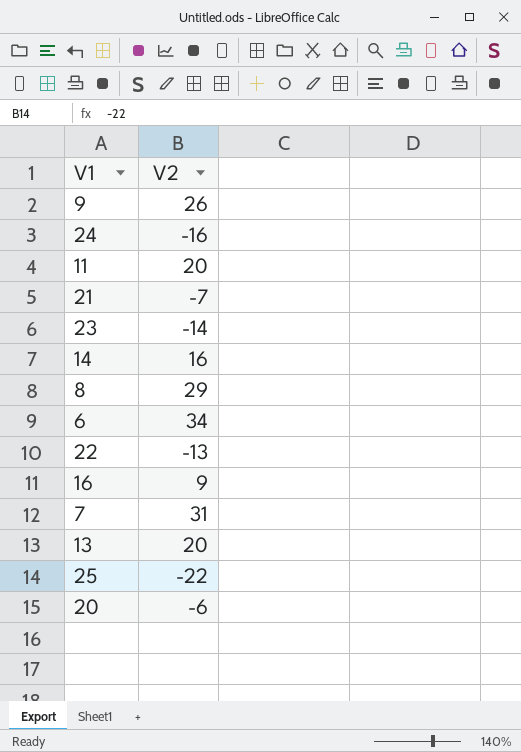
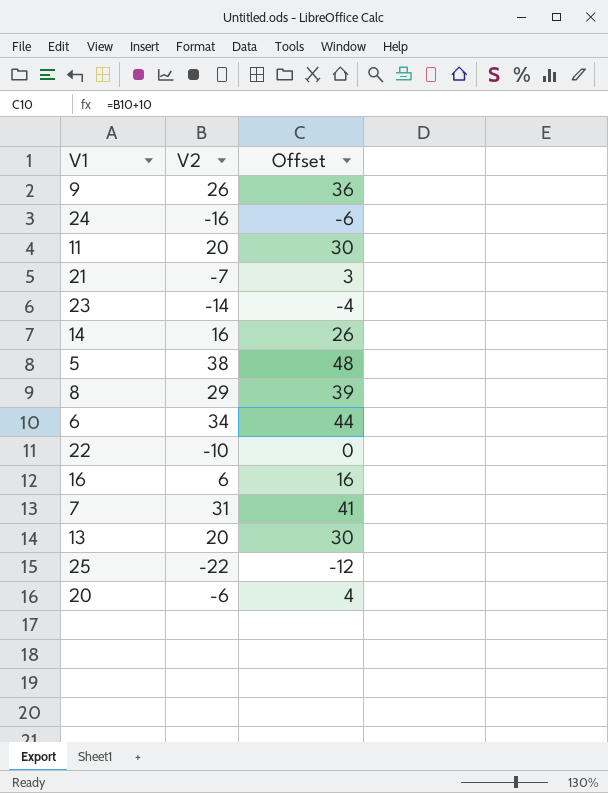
column Offset | formula: none -> [V2] + 10
row 5: none -> 38 | 48
22 | V2: -13 -> -10
16 | V2: 9 -> 6

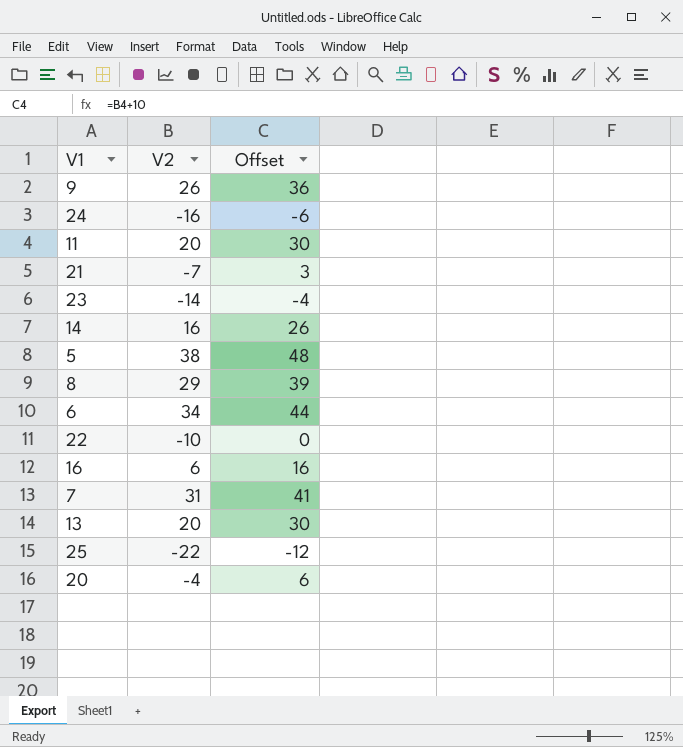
20 | V2: -6 -> -4
20 | Offset: 4 -> 6

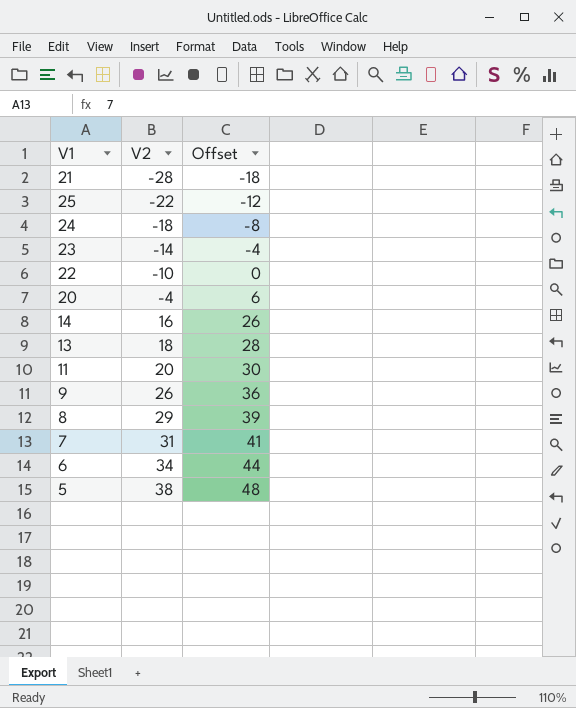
row order: none -> V2 ascending
row 16: 6 | 16 -> none
21 | V2: -7 -> -28
21 | Offset: 3 -> -18
24 | V2: -16 -> -18
24 | Offset: -6 -> -8
13 | V2: 20 -> 18
13 | Offset: 30 -> 28

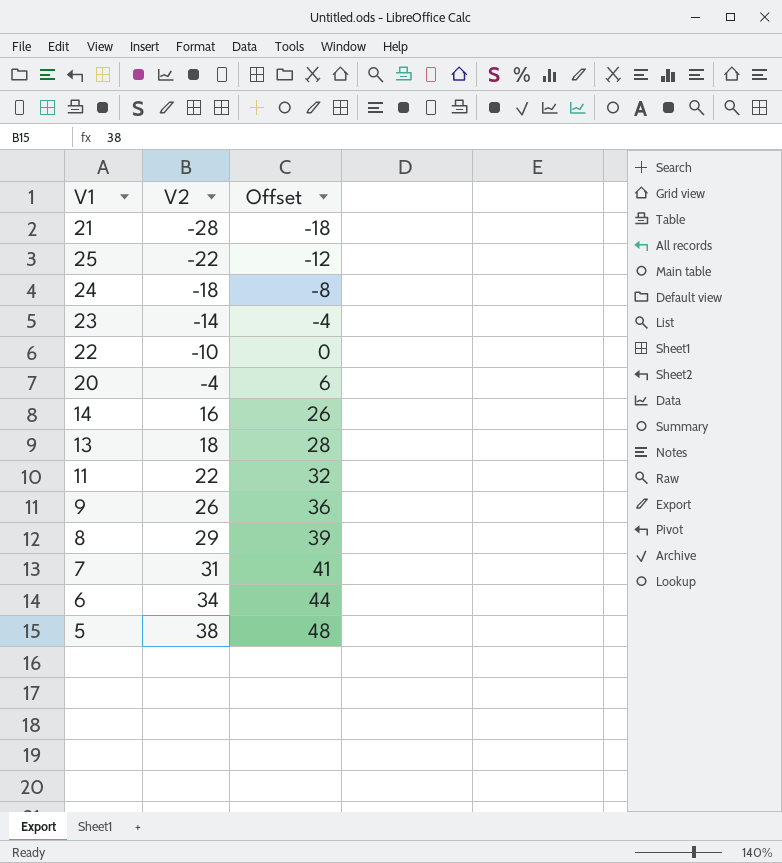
11 | V2: 20 -> 22
11 | Offset: 30 -> 32

